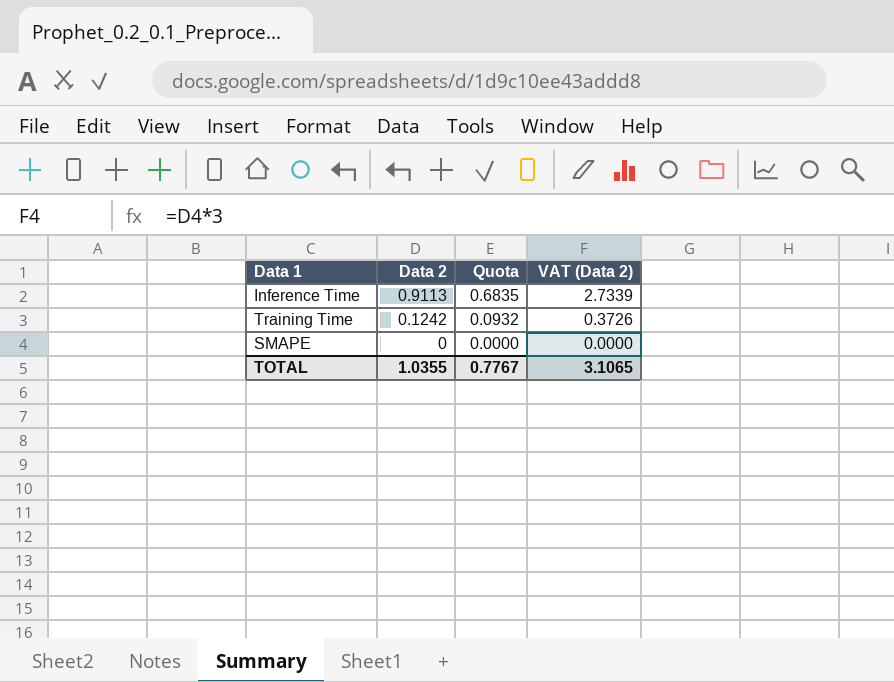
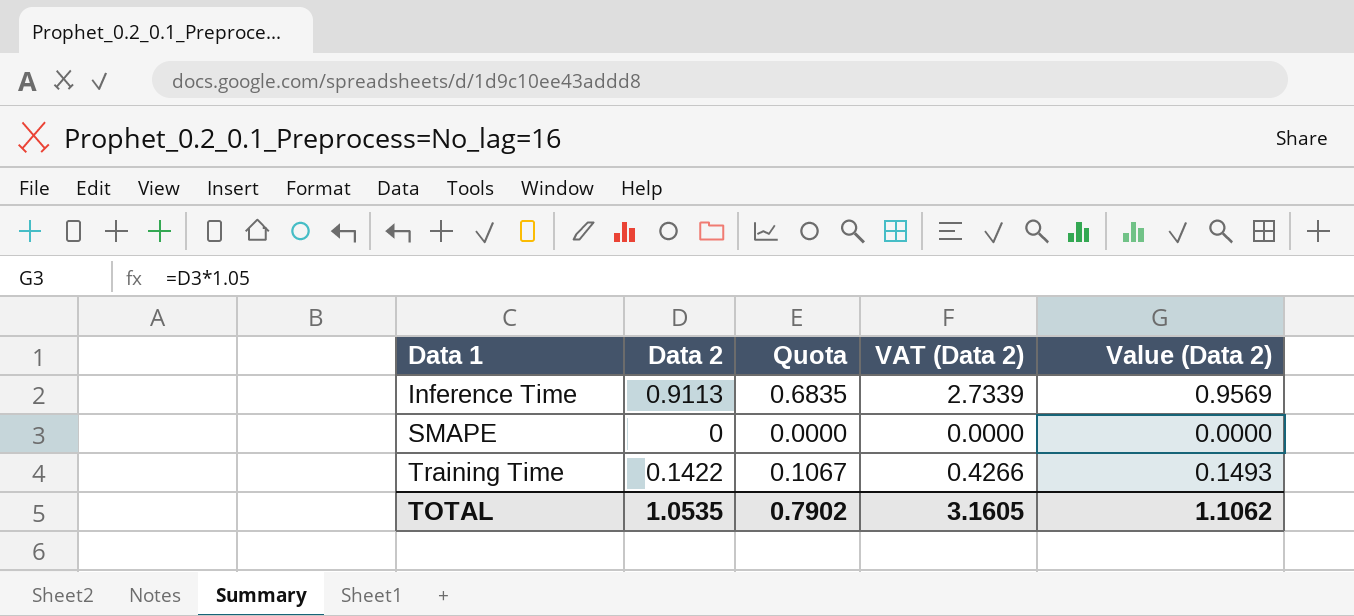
row order: Data 2 descending -> Data 1 ascending
column Value (Data 2) | formula: none -> [Data 2] * 1.05
Training Time | Data 2: 0.1242 -> 0.1422
Training Time | Quota: 0.0932 -> 0.1067
Training Time | VAT (Data 2): 0.3726 -> 0.4266
TOTAL | Data 2: 1.0355 -> 1.0535
TOTAL | Quota: 0.7767 -> 0.7902
TOTAL | VAT (Data 2): 3.1065 -> 3.1605

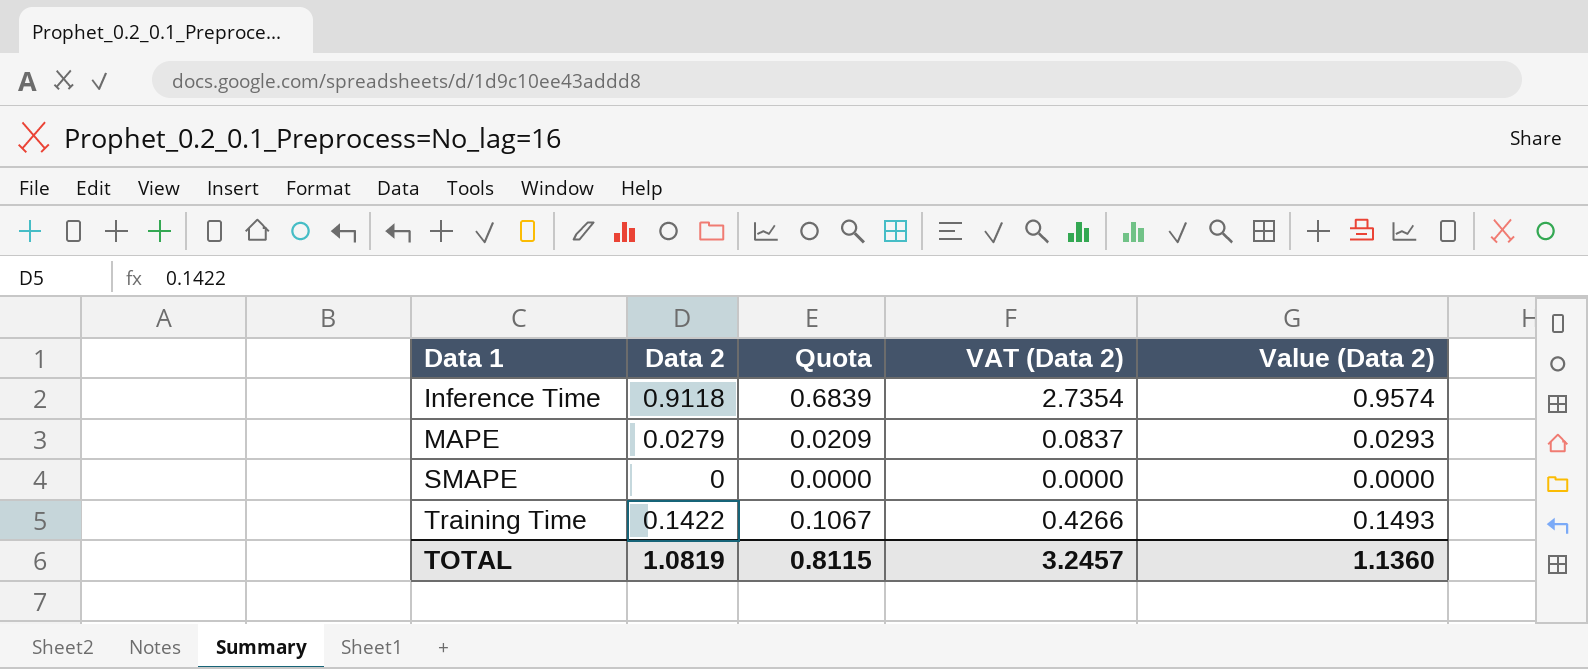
Inference Time | Data 2: 0.9113 -> 0.9118
Inference Time | Quota: 0.6835 -> 0.6839
Inference Time | VAT (Data 2): 2.7339 -> 2.7354
Inference Time | Value (Data 2): 0.9569 -> 0.9574
row MAPE: none -> 0.0279 | 0.0209 | 0.0837 | 0.0293
TOTAL | Data 2: 1.0535 -> 1.0819
TOTAL | Quota: 0.7902 -> 0.8115
TOTAL | VAT (Data 2): 3.1605 -> 3.2457
TOTAL | Value (Data 2): 1.1062 -> 1.1360

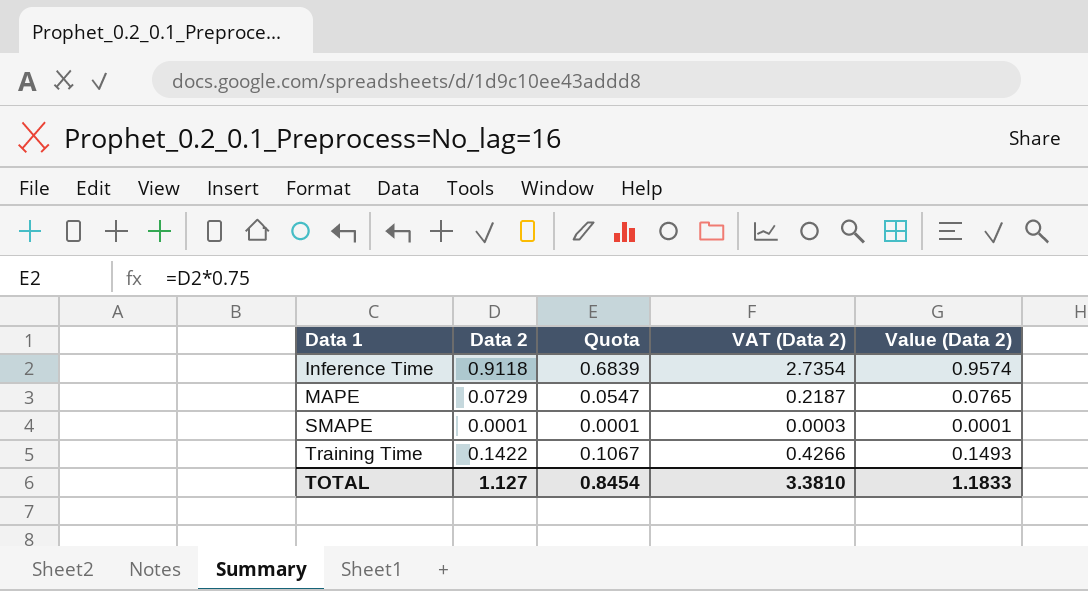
MAPE | Data 2: 0.0279 -> 0.0729
MAPE | Quota: 0.0209 -> 0.0547
MAPE | VAT (Data 2): 0.0837 -> 0.2187
MAPE | Value (Data 2): 0.0293 -> 0.0765
SMAPE | Data 2: 0 -> 0.0001
SMAPE | Quota: 0.0000 -> 0.0001
SMAPE | VAT (Data 2): 0.0000 -> 0.0003
SMAPE | Value (Data 2): 0.0000 -> 0.0001
TOTAL | Data 2: 1.0819 -> 1.127
TOTAL | Quota: 0.8115 -> 0.8454
TOTAL | VAT (Data 2): 3.2457 -> 3.3810
TOTAL | Value (Data 2): 1.1360 -> 1.1833

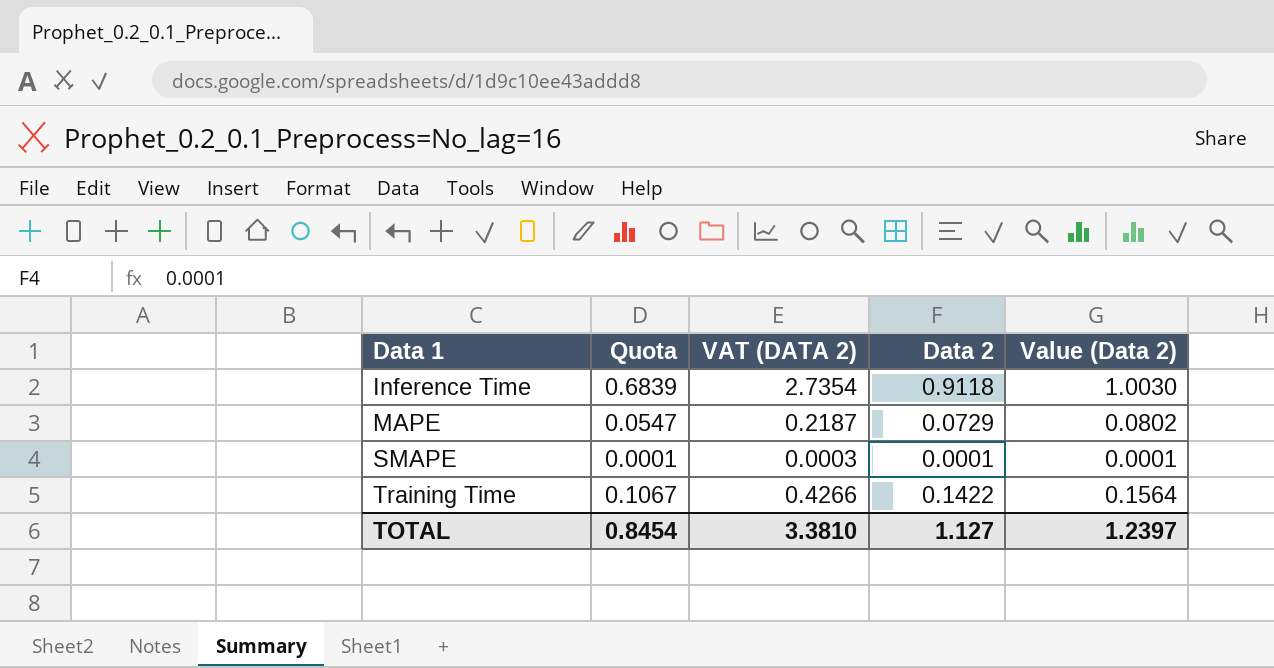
column name: VAT (Data 2) -> VAT (DATA 2)
column Data 2 | position: 2 -> 4
column Value (Data 2) | formula: [Data 2] * 1.05 -> [Data 2] * 1.1
TOTAL | Value (Data 2): 1.1833 -> 1.2397

